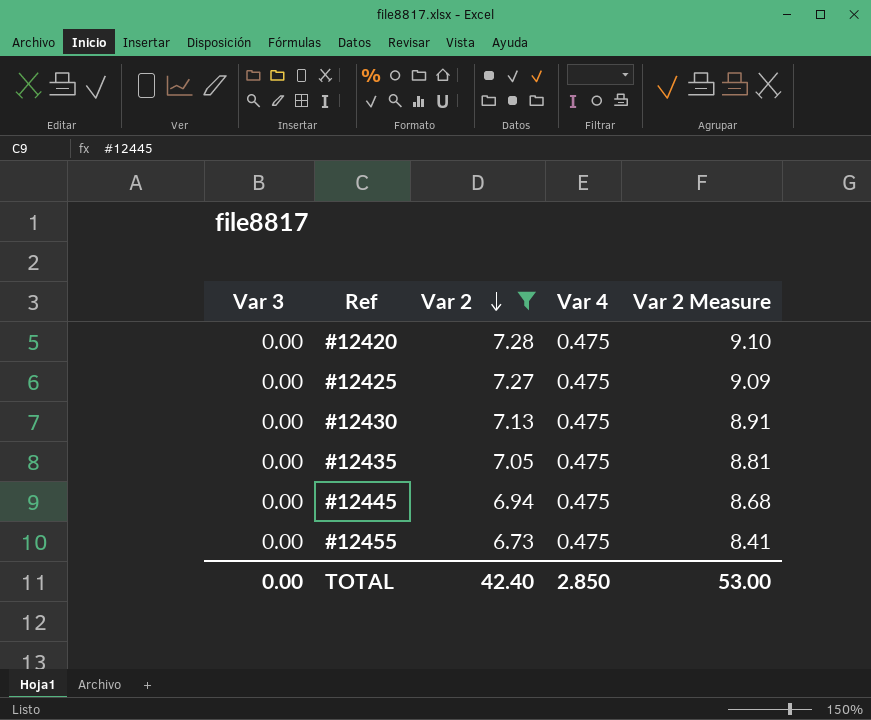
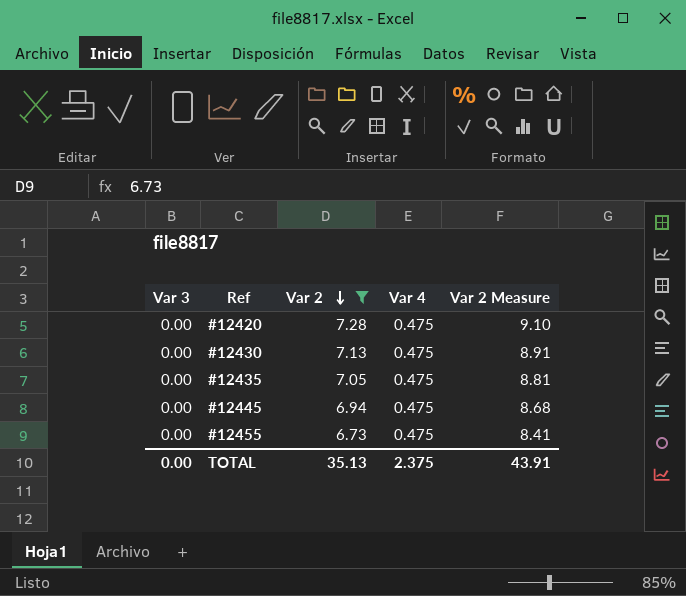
row #12425: 0.00 | 7.27 | 0.475 | 9.09 -> none
TOTAL | Var 2: 42.40 -> 35.13
TOTAL | Var 4: 2.850 -> 2.375
TOTAL | Var 2 Measure: 53.00 -> 43.91

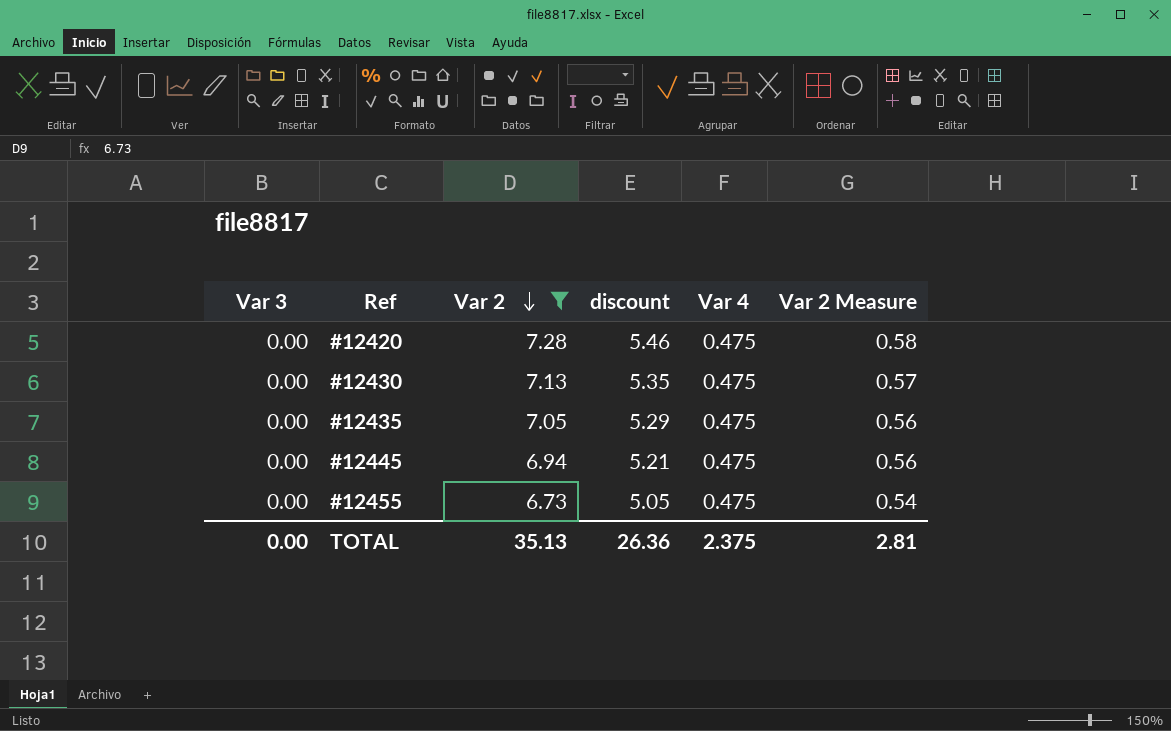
column discount | formula: none -> [Var 2] * 0.75
column Var 2 Measure | formula: [Var 2] * 1.25 -> [Var 2] * 0.08
TOTAL | Var 2 Measure: 43.91 -> 2.81

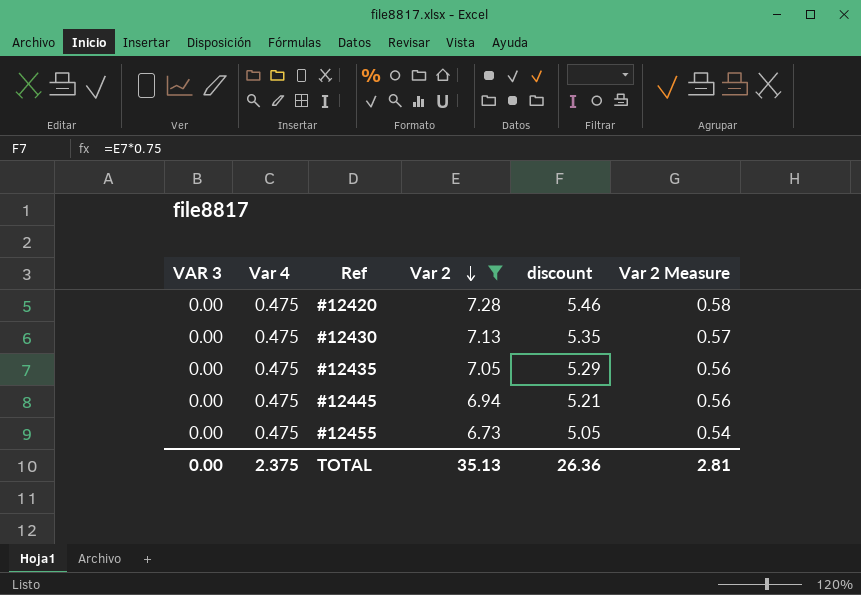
column name: Var 3 -> VAR 3
column Var 4 | position: 5 -> 2

